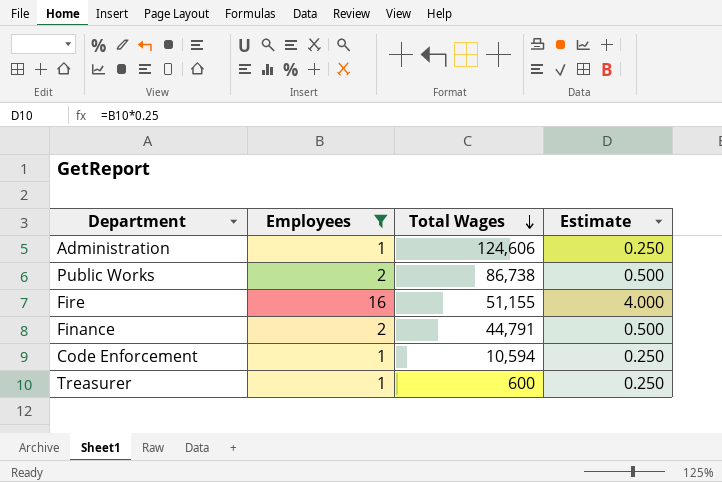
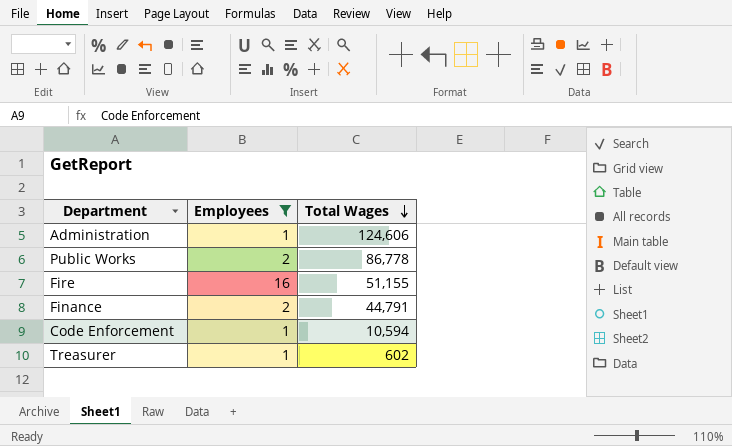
column Estimate | formula: [Employees] * 0.25 -> none
Public Works | Total Wages: 86,738 -> 86,778
Treasurer | Total Wages: 600 -> 602

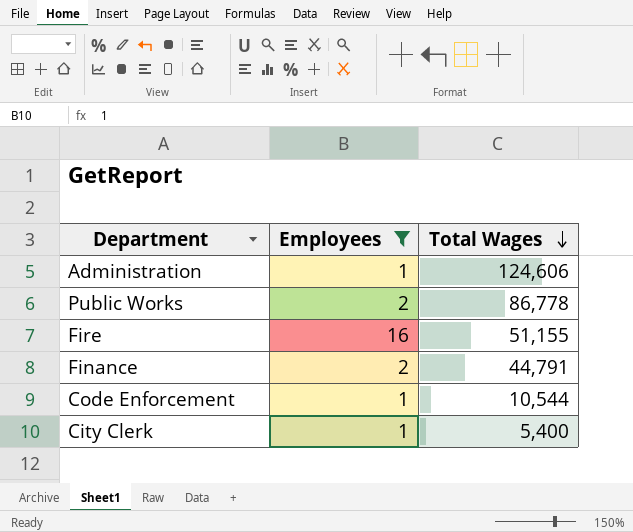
row Treasurer: 1 | 602 -> none
Code Enforcement | Total Wages: 10,594 -> 10,544
row City Clerk: none -> 1 | 5,400

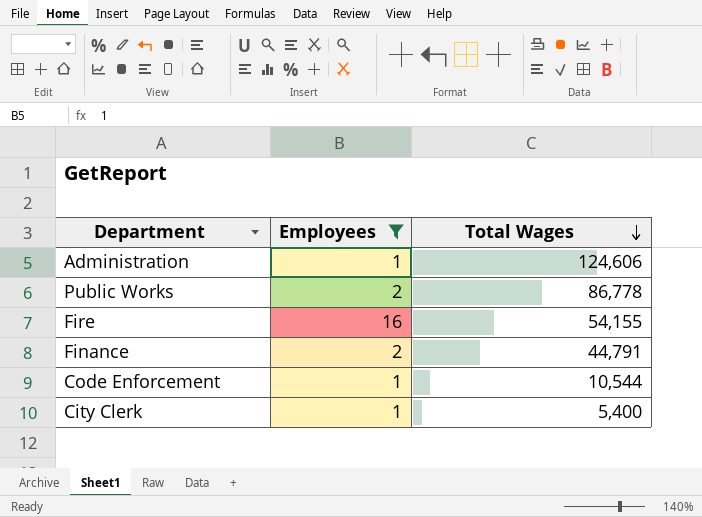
Fire | Total Wages: 51,155 -> 54,155

